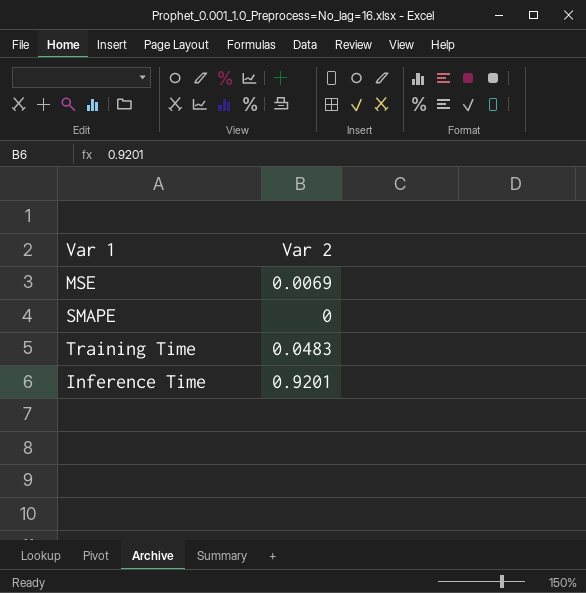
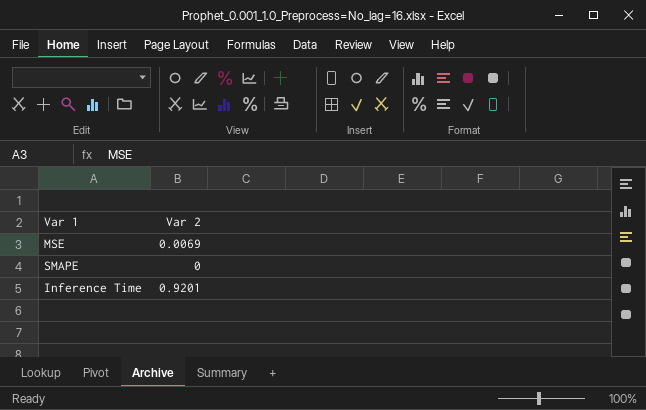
row Training Time: 0.0483 -> none

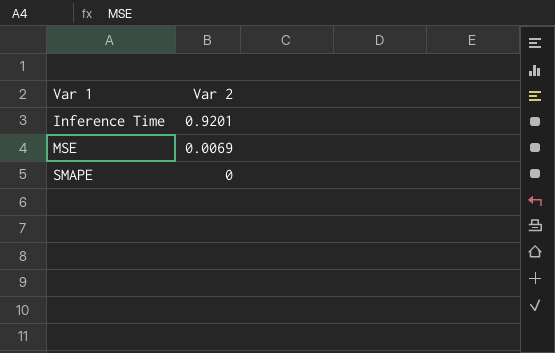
row order: none -> Var 1 ascending

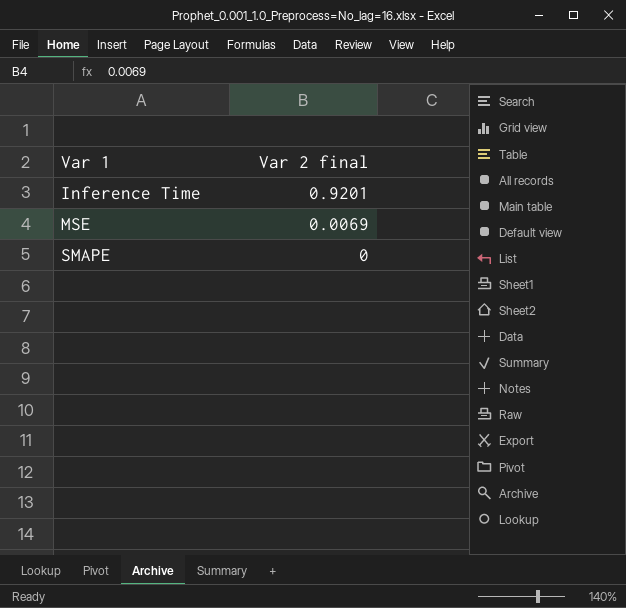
column name: Var 2 -> Var 2 final

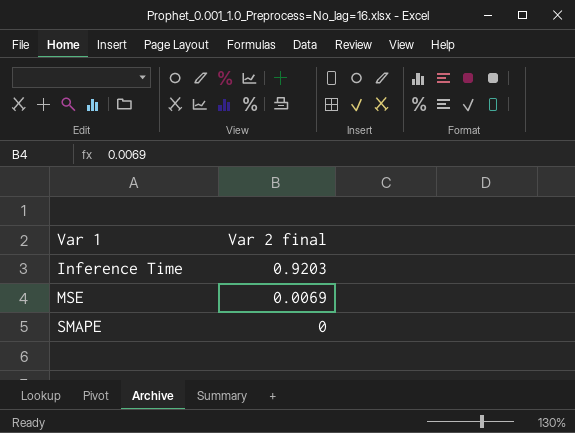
Inference Time | Var 2 final: 0.9201 -> 0.9203

